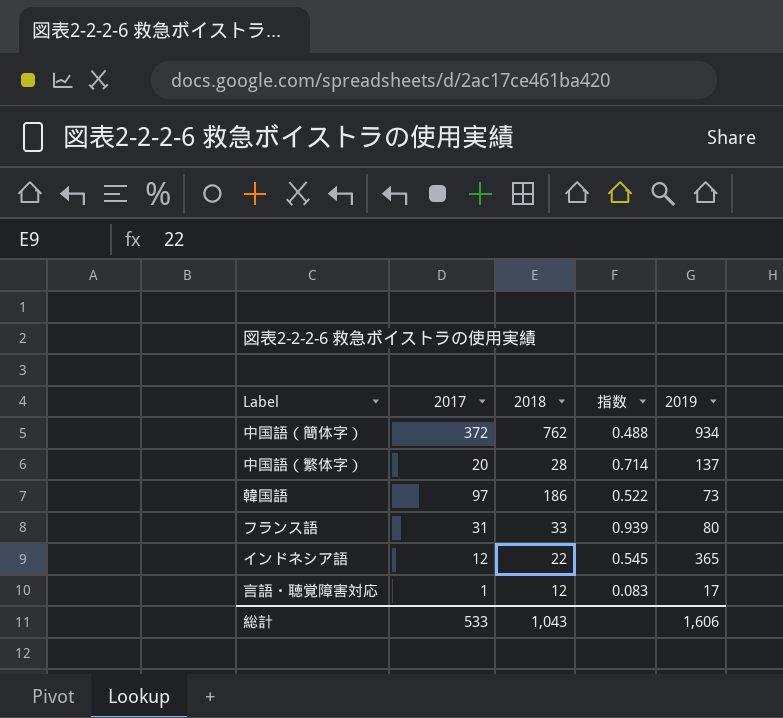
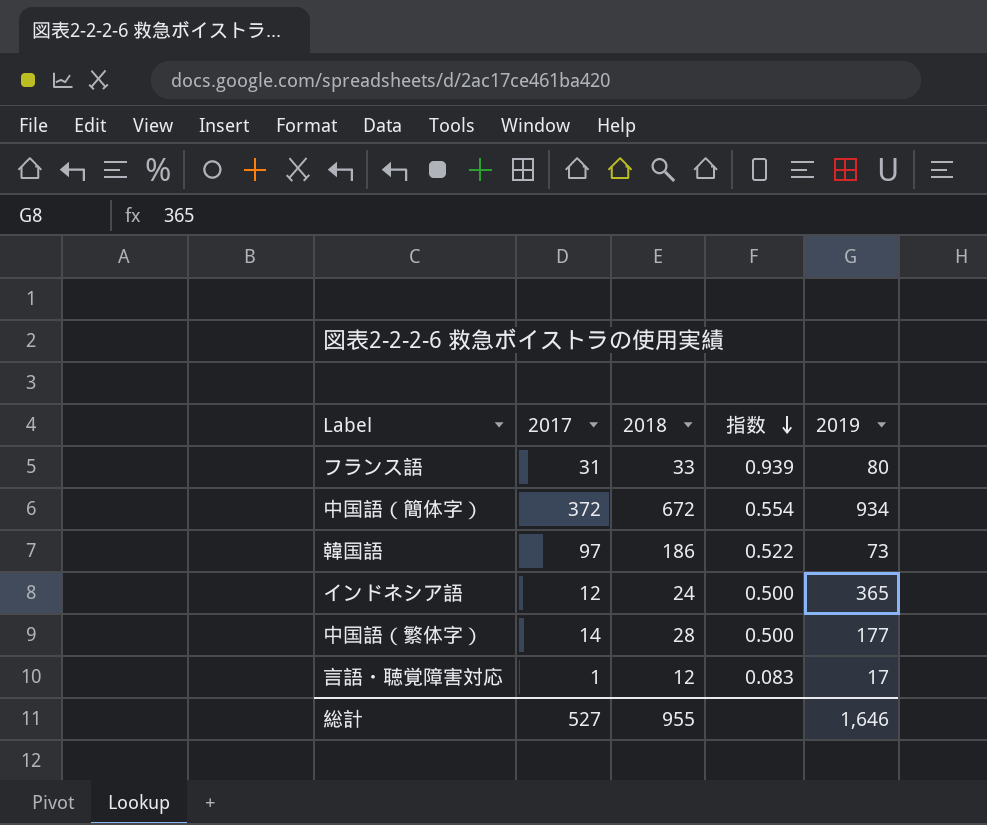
row order: none -> 指数 descending
中国語（簡体字） | 2018: 762 -> 672
中国語（簡体字） | 指数: 0.488 -> 0.554
インドネシア語 | 2018: 22 -> 24
インドネシア語 | 指数: 0.545 -> 0.500
中国語（繁体字） | 2017: 20 -> 14
中国語（繁体字） | 指数: 0.714 -> 0.500
中国語（繁体字） | 2019: 137 -> 177
総計 | 2017: 533 -> 527
総計 | 2018: 1,043 -> 955
総計 | 2019: 1,606 -> 1,646

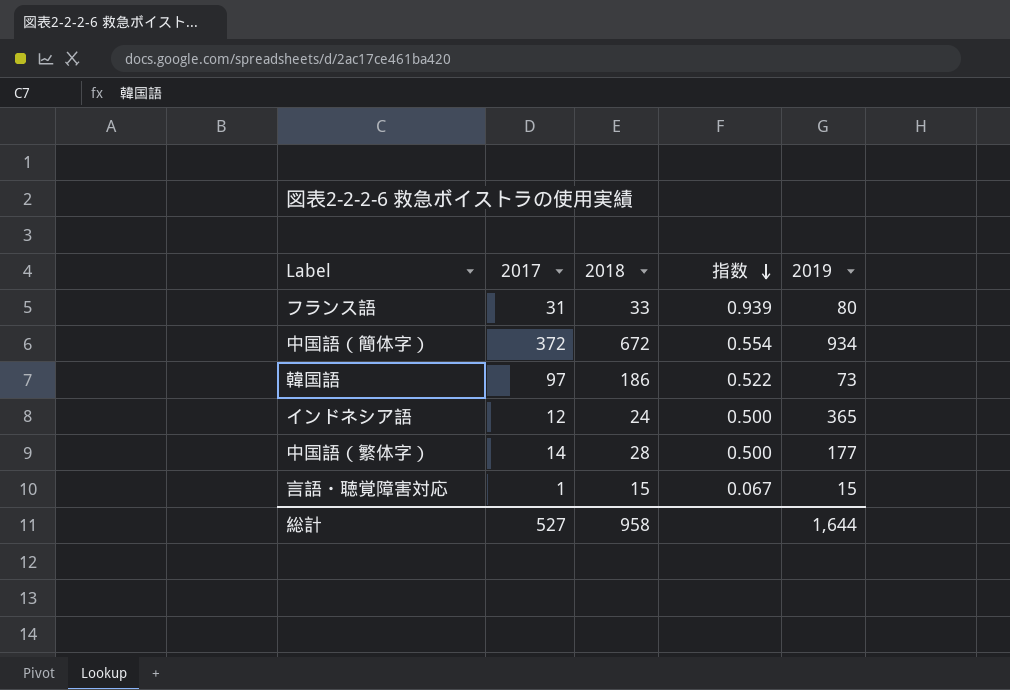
言語・聴覚障害対応 | 2018: 12 -> 15
言語・聴覚障害対応 | 指数: 0.083 -> 0.067
言語・聴覚障害対応 | 2019: 17 -> 15
総計 | 2018: 955 -> 958
総計 | 2019: 1,646 -> 1,644

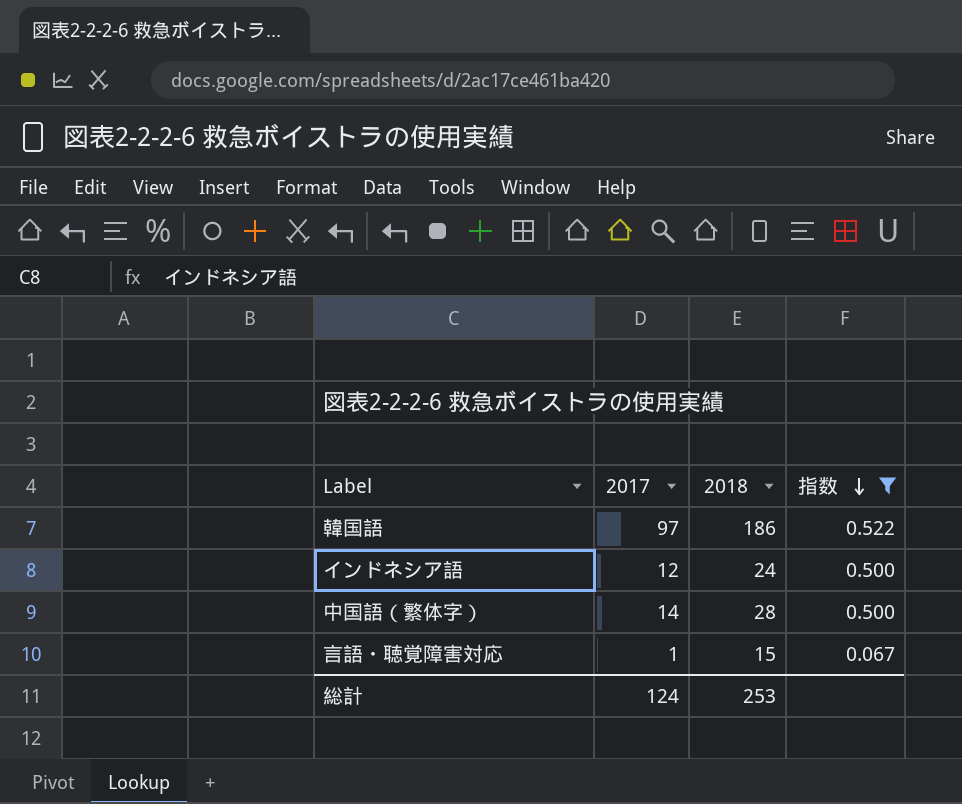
filter: none -> 指数 <= 0.522
column 2019 | position: 5 -> none
総計 | 2017: 527 -> 124
総計 | 2018: 958 -> 253

